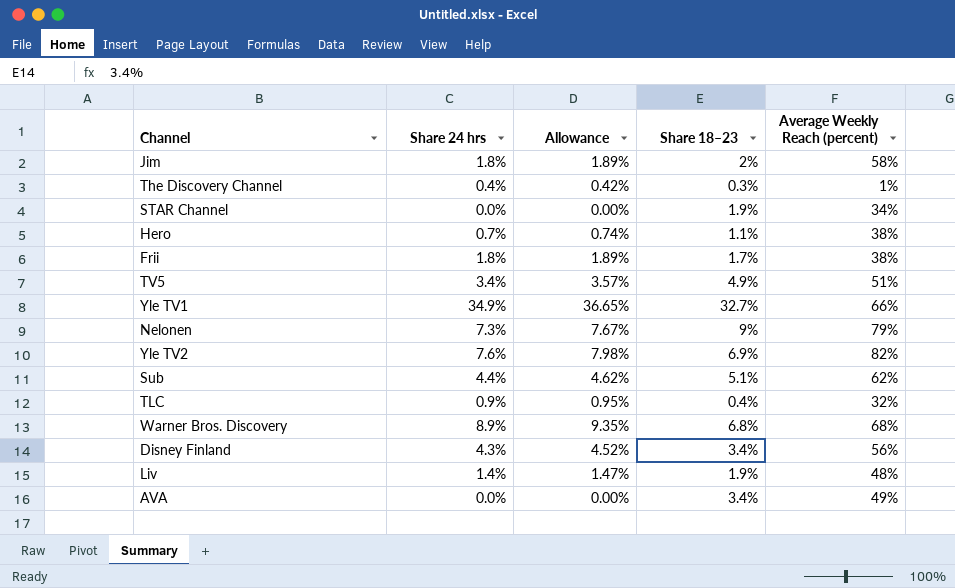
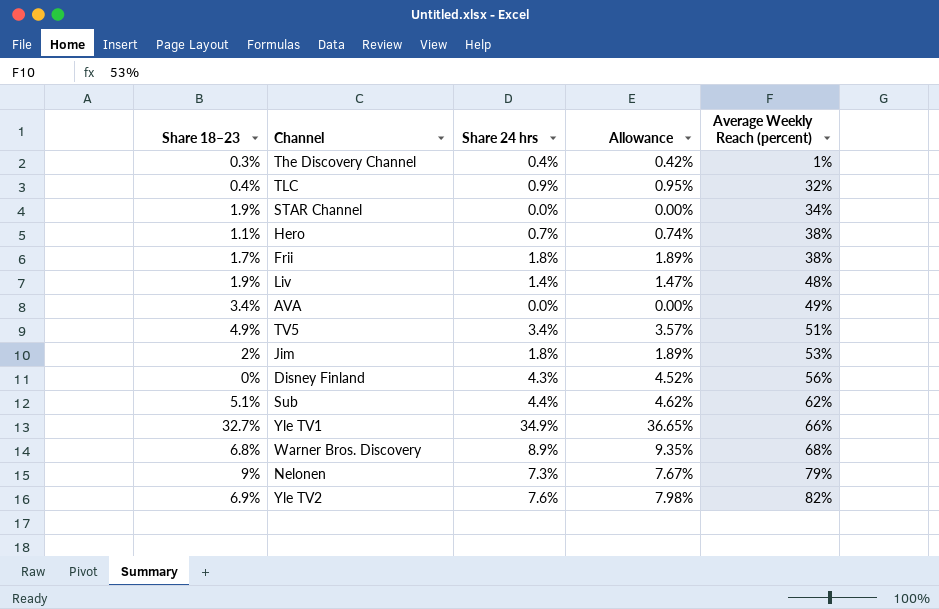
row order: none -> Average Weekly Reach (percent) ascending
column Share 18–23 | position: 4 -> 1
Jim | Average Weekly Reach (percent): 58% -> 53%
Disney Finland | Share 18–23: 3.4% -> 0%

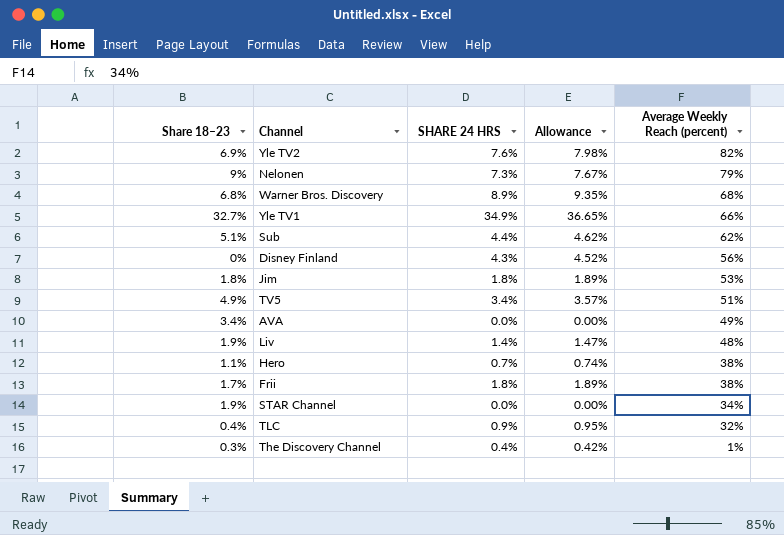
row order: Average Weekly Reach (percent) ascending -> Average Weekly Reach (percent) descending
column name: Share 24 hrs -> SHARE 24 HRS
Jim | Share 18–23: 2% -> 1.8%

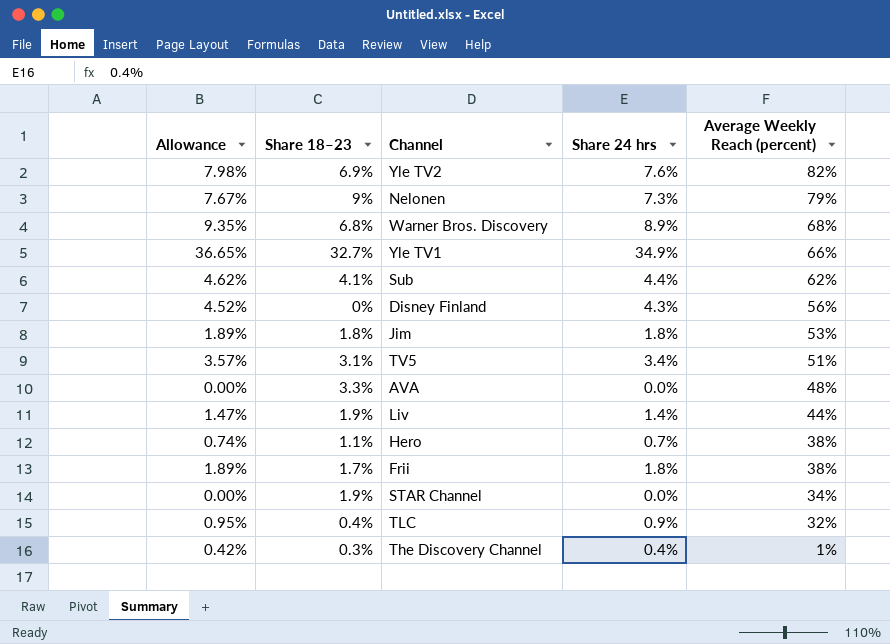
column Allowance | position: 4 -> 1
column name: SHARE 24 HRS -> Share 24 hrs
Sub | Share 18–23: 5.1% -> 4.1%
TV5 | Share 18–23: 4.9% -> 3.1%
AVA | Share 18–23: 3.4% -> 3.3%
AVA | Average Weekly Reach (percent): 49% -> 48%
Liv | Average Weekly Reach (percent): 48% -> 44%

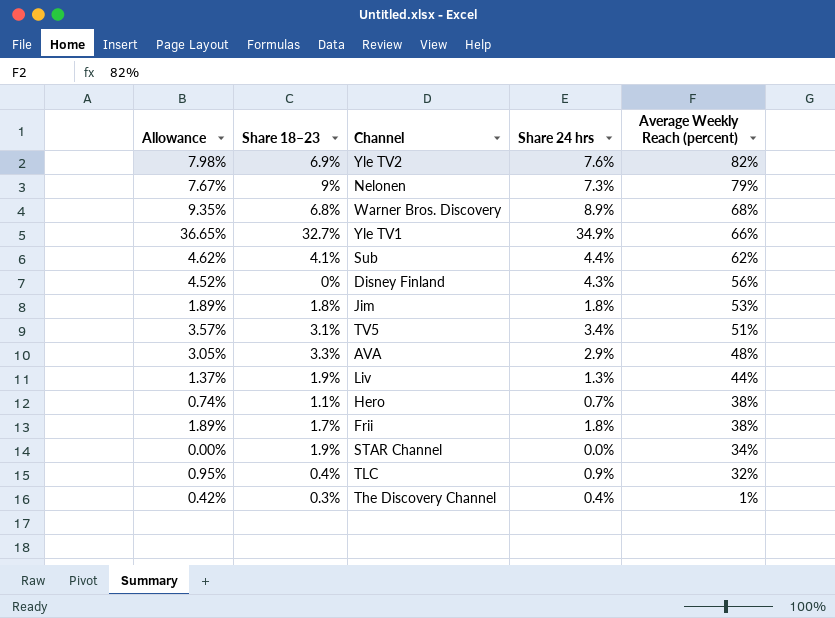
AVA | Allowance: 0.00% -> 3.05%
AVA | Share 24 hrs: 0.0% -> 2.9%
Liv | Allowance: 1.47% -> 1.37%
Liv | Share 24 hrs: 1.4% -> 1.3%

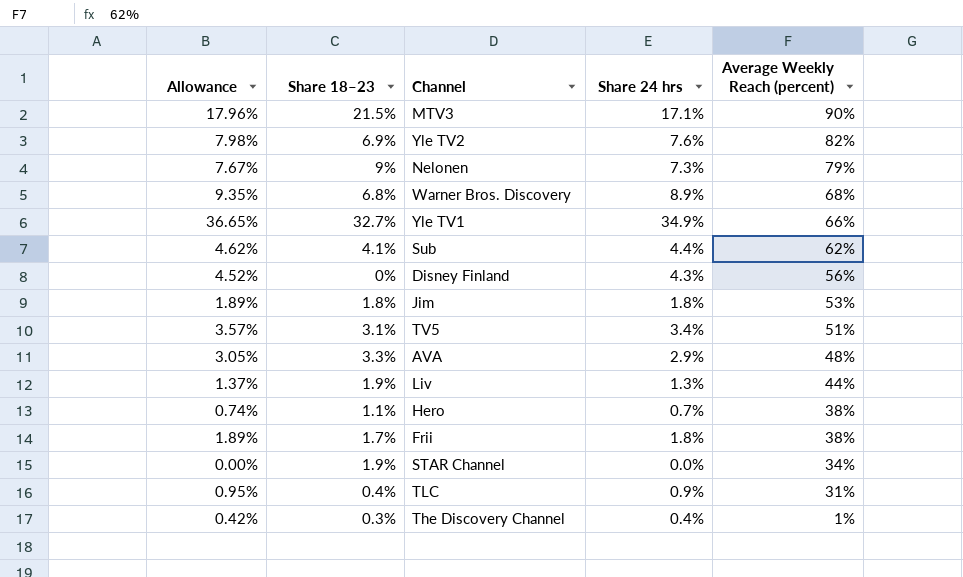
row MTV3: none -> 17.96% | 21.5% | 17.1% | 90%
TLC | Average Weekly Reach (percent): 32% -> 31%

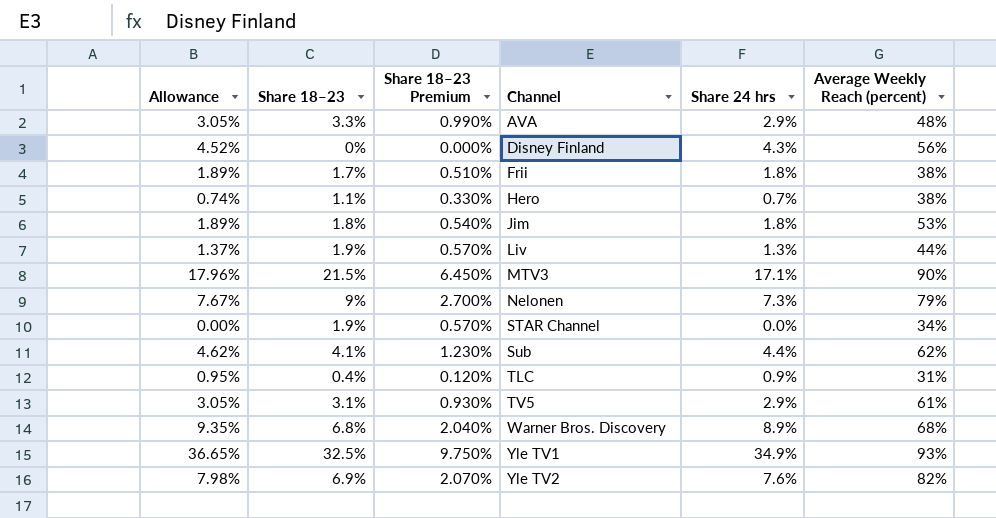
row order: Average Weekly Reach (percent) descending -> Channel ascending
column Share 18–23 Premium | formula: none -> [Share 18–23] * 0.3
row The Discovery Channel: 0.42% | 0.3% | 0.4% | 1% -> none
TV5 | Allowance: 3.57% -> 3.05%
TV5 | Share 24 hrs: 3.4% -> 2.9%
TV5 | Average Weekly Reach (percent): 51% -> 61%
Yle TV1 | Share 18–23: 32.7% -> 32.5%
Yle TV1 | Average Weekly Reach (percent): 66% -> 93%

